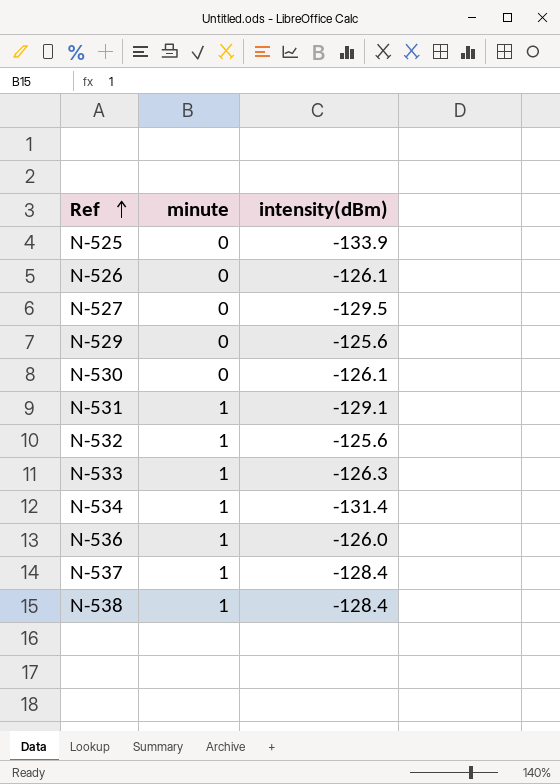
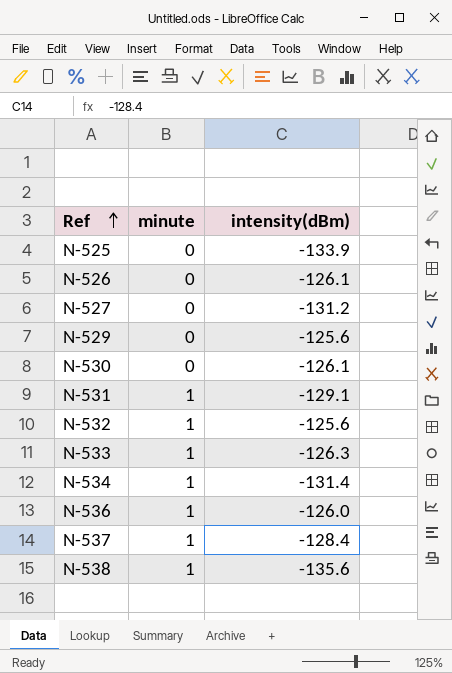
N-527 | intensity(dBm): -129.5 -> -131.2
N-538 | intensity(dBm): -128.4 -> -135.6

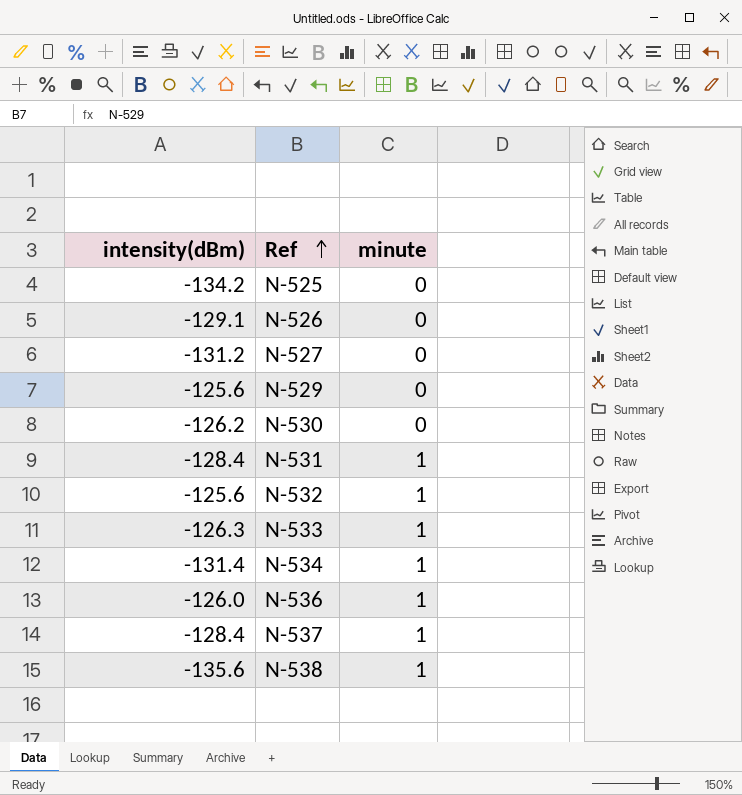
column intensity(dBm) | position: 3 -> 1
N-525 | intensity(dBm): -133.9 -> -134.2
N-526 | intensity(dBm): -126.1 -> -129.1
N-530 | intensity(dBm): -126.1 -> -126.2
N-531 | intensity(dBm): -129.1 -> -128.4

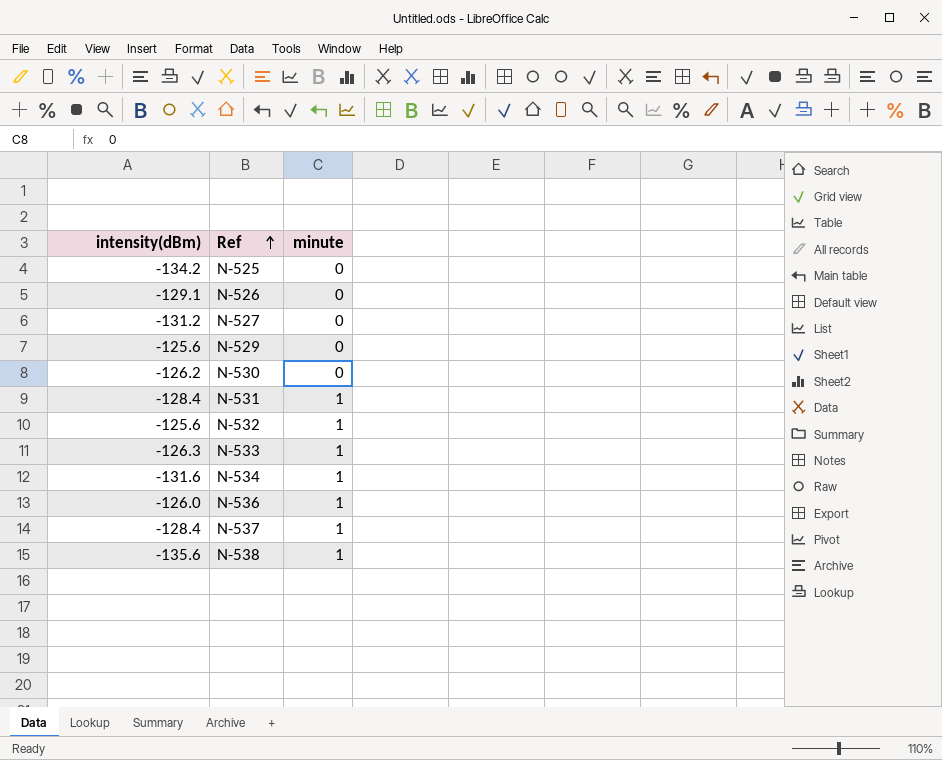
N-534 | intensity(dBm): -131.4 -> -131.6

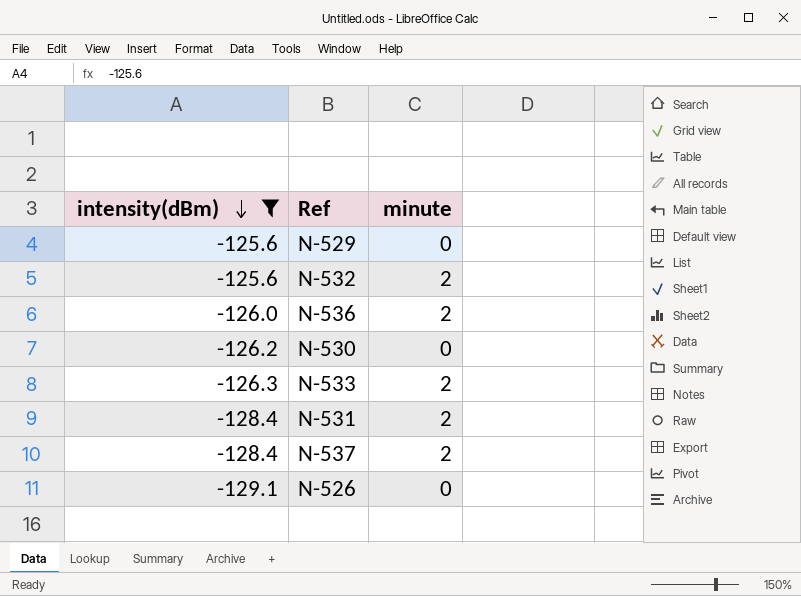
filter: none -> intensity(dBm) >= -129.1
row order: Ref ascending -> intensity(dBm) descending
N-532 | minute: 1 -> 2
N-536 | minute: 1 -> 2
N-533 | minute: 1 -> 2
N-531 | minute: 1 -> 2
N-537 | minute: 1 -> 2

